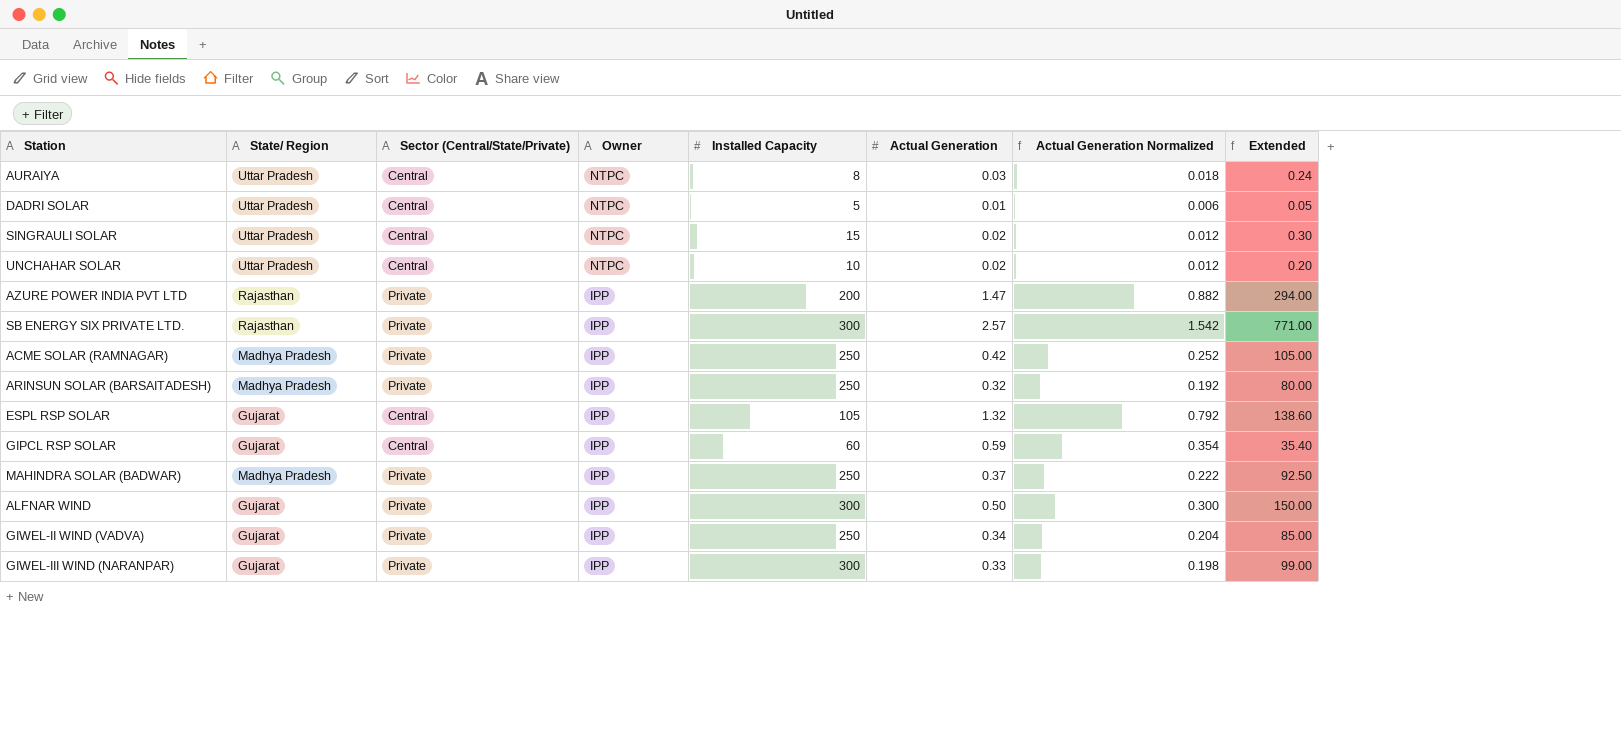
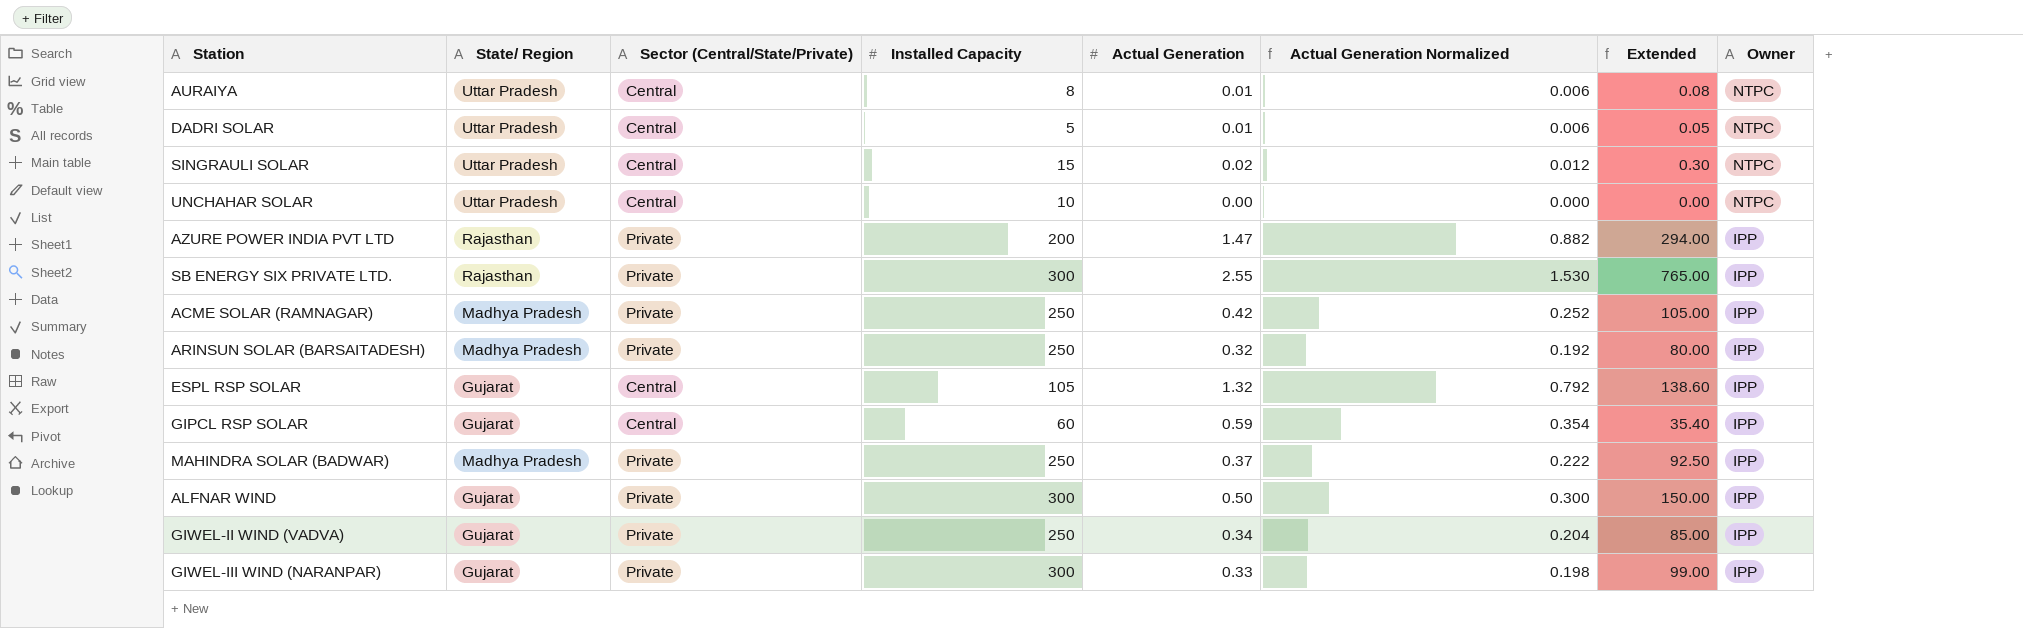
column Owner | position: 4 -> 8
AURAIYA | Actual Generation: 0.03 -> 0.01
AURAIYA | Actual Generation Normalized: 0.018 -> 0.006
AURAIYA | Extended: 0.24 -> 0.08
UNCHAHAR SOLAR | Actual Generation: 0.02 -> 0.00
UNCHAHAR SOLAR | Actual Generation Normalized: 0.012 -> 0.000
UNCHAHAR SOLAR | Extended: 0.20 -> 0.00
SB ENERGY SIX PRIVATE LTD. | Actual Generation: 2.57 -> 2.55
SB ENERGY SIX PRIVATE LTD. | Actual Generation Normalized: 1.542 -> 1.530
SB ENERGY SIX PRIVATE LTD. | Extended: 771.00 -> 765.00

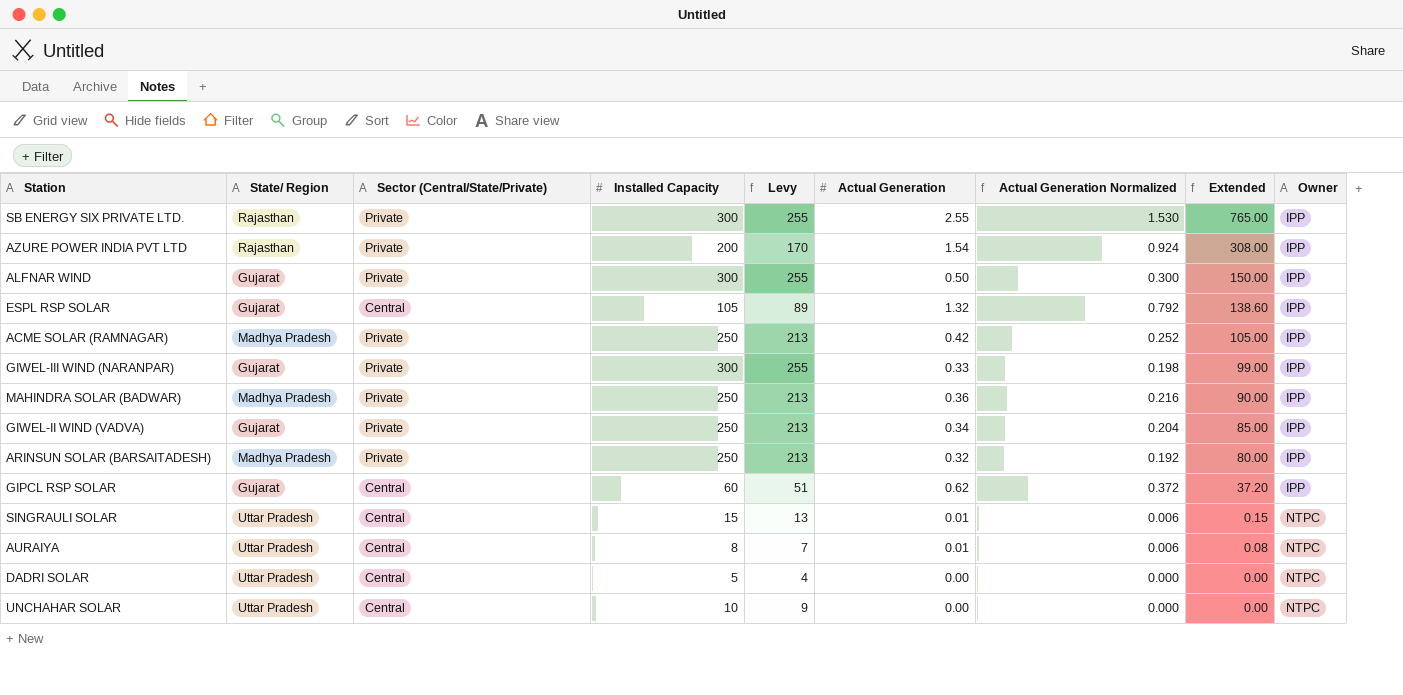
row order: Owner descending -> Extended descending
column Levy | formula: none -> [Installed Capacity] * 0.85
AZURE POWER INDIA PVT LTD | Actual Generation: 1.47 -> 1.54
AZURE POWER INDIA PVT LTD | Actual Generation Normalized: 0.882 -> 0.924
AZURE POWER INDIA PVT LTD | Extended: 294.00 -> 308.00
MAHINDRA SOLAR (BADWAR) | Actual Generation: 0.37 -> 0.36
MAHINDRA SOLAR (BADWAR) | Actual Generation Normalized: 0.222 -> 0.216
MAHINDRA SOLAR (BADWAR) | Extended: 92.50 -> 90.00
GIPCL RSP SOLAR | Actual Generation: 0.59 -> 0.62
GIPCL RSP SOLAR | Actual Generation Normalized: 0.354 -> 0.372
GIPCL RSP SOLAR | Extended: 35.40 -> 37.20
SINGRAULI SOLAR | Actual Generation: 0.02 -> 0.01
SINGRAULI SOLAR | Actual Generation Normalized: 0.012 -> 0.006
SINGRAULI SOLAR | Extended: 0.30 -> 0.15
DADRI SOLAR | Actual Generation: 0.01 -> 0.00
DADRI SOLAR | Actual Generation Normalized: 0.006 -> 0.000
DADRI SOLAR | Extended: 0.05 -> 0.00

